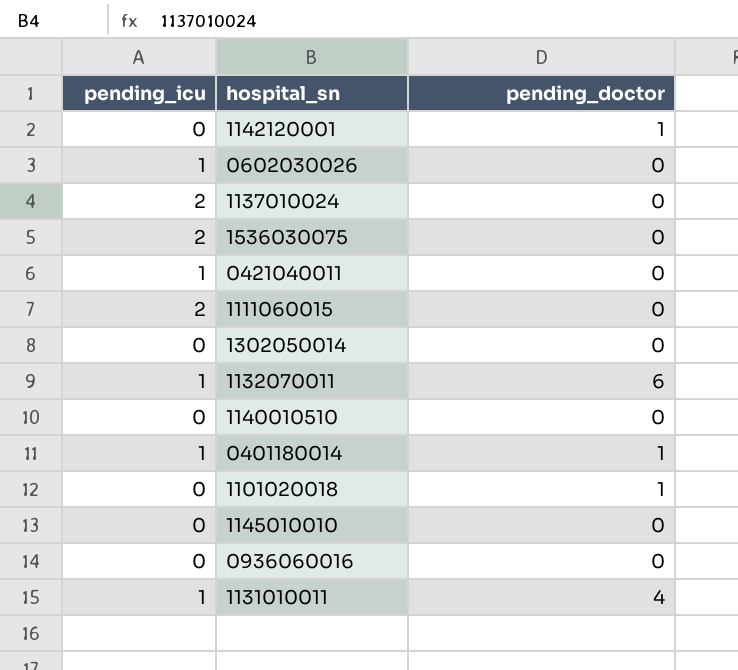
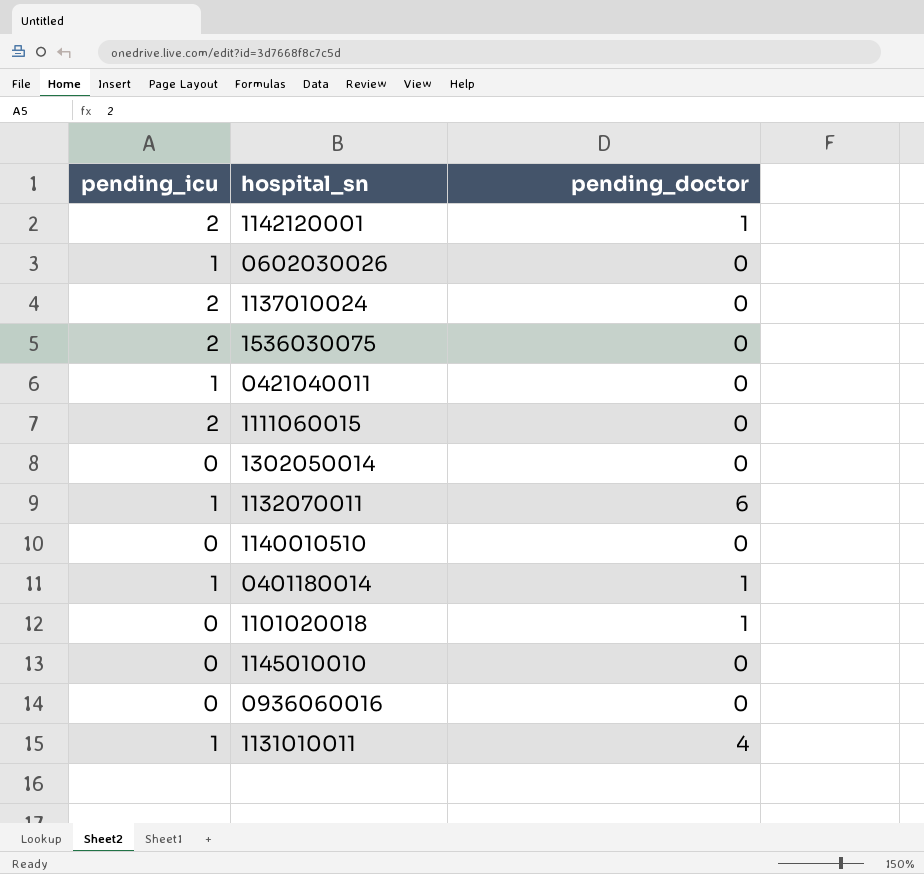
1142120001 | pending_icu: 0 -> 2

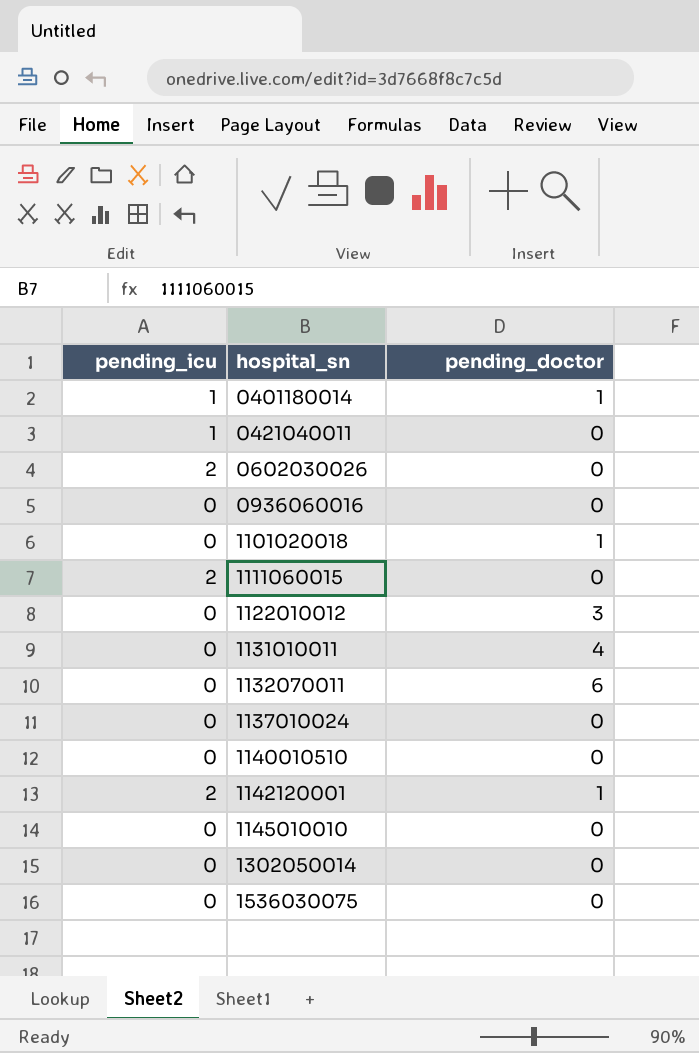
row order: none -> hospital_sn ascending
0602030026 | pending_icu: 1 -> 2
row 1122010012: none -> 0 | 3
1131010011 | pending_icu: 1 -> 0
1132070011 | pending_icu: 1 -> 0
1137010024 | pending_icu: 2 -> 0
1536030075 | pending_icu: 2 -> 0

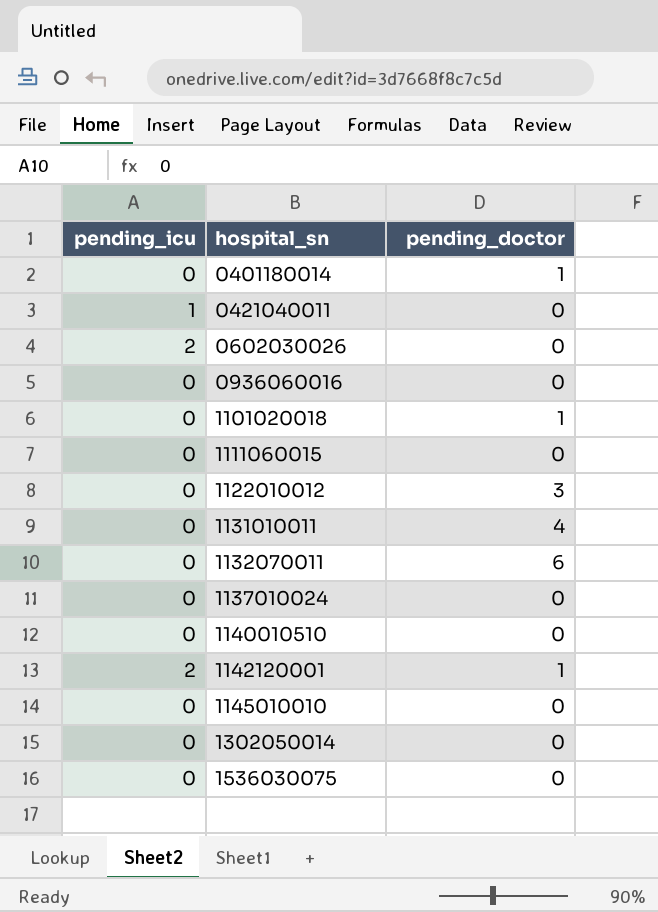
0401180014 | pending_icu: 1 -> 0
1111060015 | pending_icu: 2 -> 0

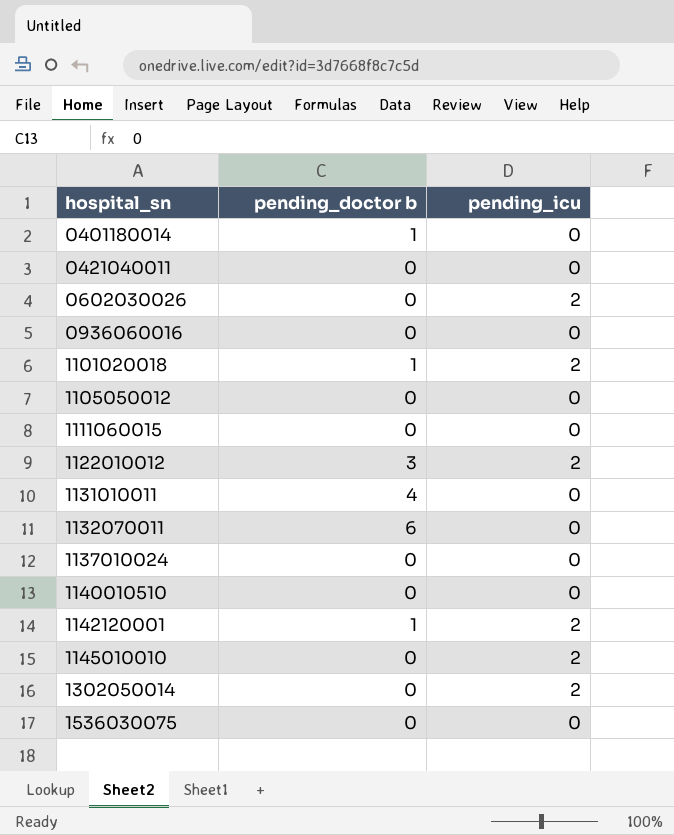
column name: pending_doctor -> pending_doctor b
column pending_icu | position: 1 -> 3
0421040011 | pending_icu: 1 -> 0
1101020018 | pending_icu: 0 -> 2
row 1105050012: none -> 0 | 0
1122010012 | pending_icu: 0 -> 2
1145010010 | pending_icu: 0 -> 2
1302050014 | pending_icu: 0 -> 2

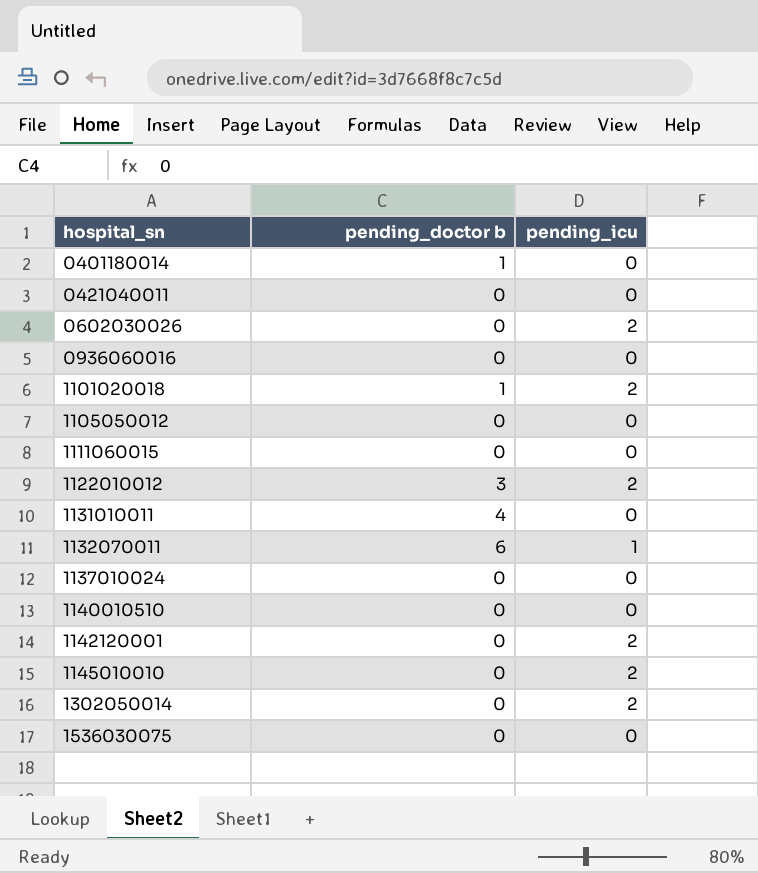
1132070011 | pending_icu: 0 -> 1
1142120001 | pending_doctor b: 1 -> 0

